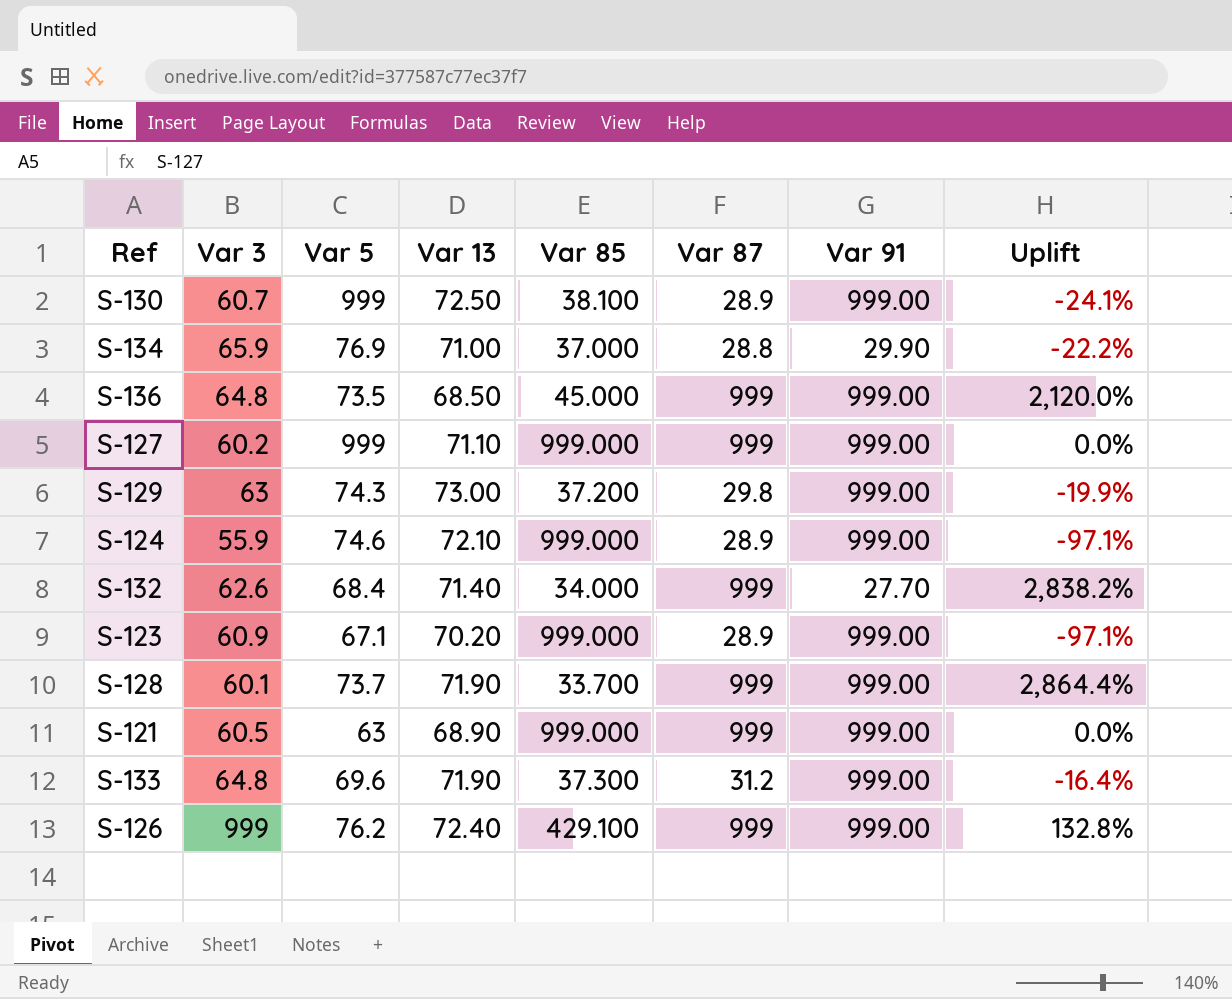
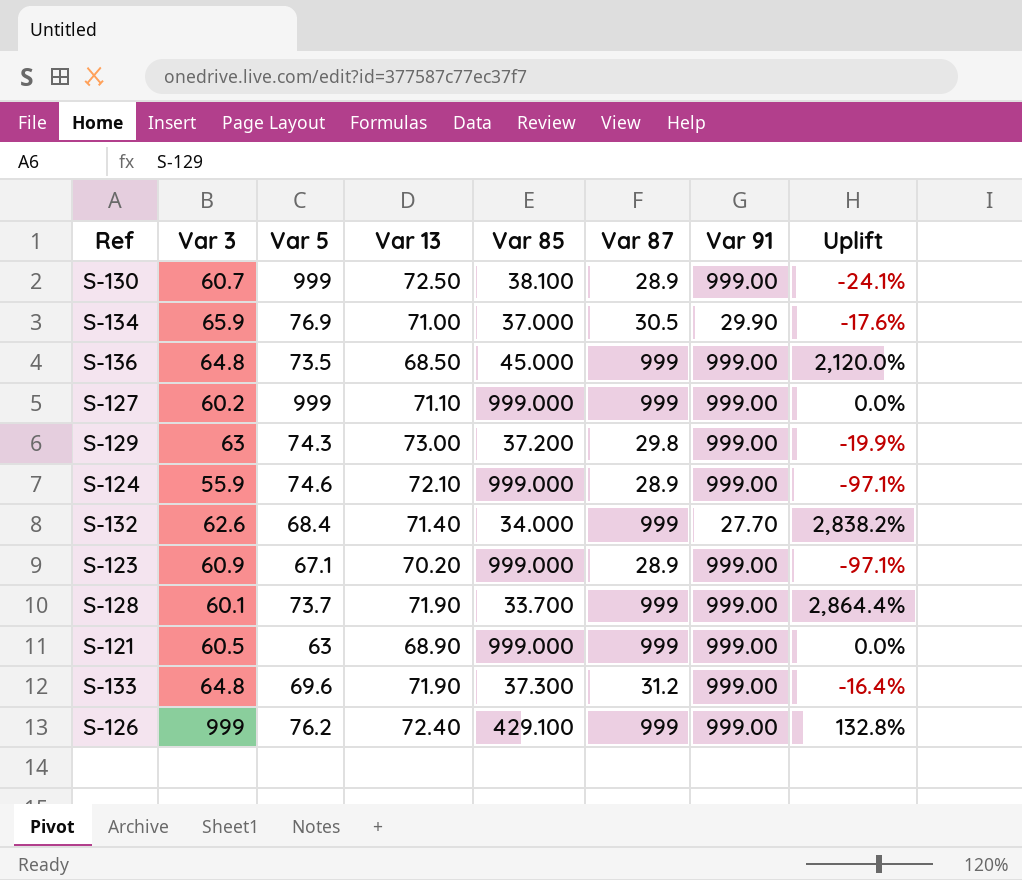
S-134 | Var 87: 28.8 -> 30.5
S-134 | Uplift: -22.2% -> -17.6%

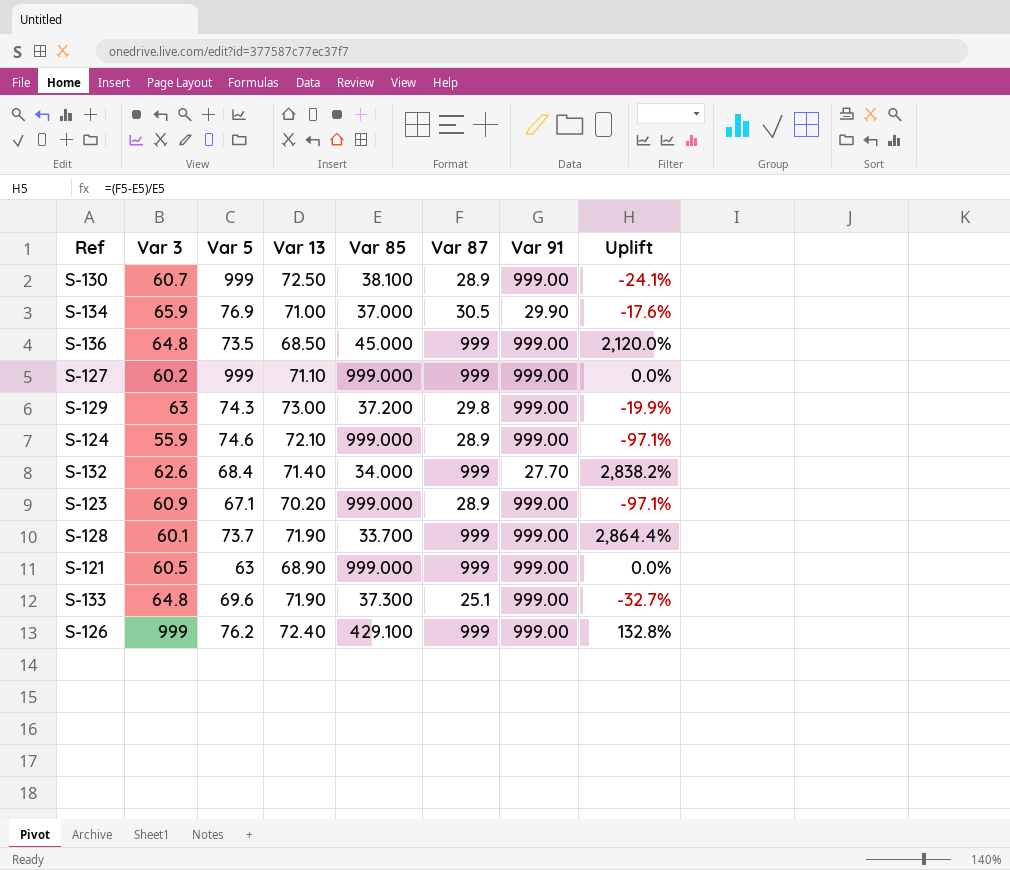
S-133 | Var 87: 31.2 -> 25.1
S-133 | Uplift: -16.4% -> -32.7%

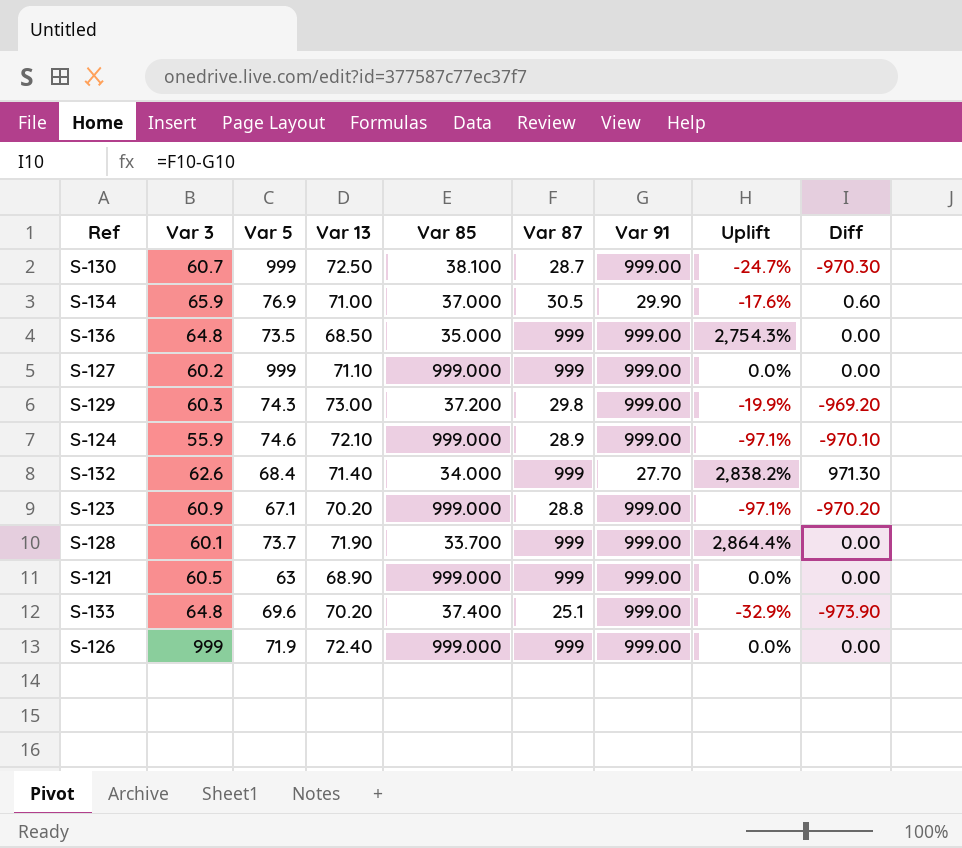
column Diff | formula: none -> [Var 87] - [Var 91]
S-130 | Var 87: 28.9 -> 28.7
S-130 | Uplift: -24.1% -> -24.7%
S-136 | Var 85: 45.000 -> 35.000
S-136 | Uplift: 2,120.0% -> 2,754.3%
S-129 | Var 3: 63 -> 60.3
S-123 | Var 87: 28.9 -> 28.8
S-133 | Var 13: 71.90 -> 70.20
S-133 | Var 85: 37.300 -> 37.400
S-133 | Uplift: -32.7% -> -32.9%
S-126 | Var 5: 76.2 -> 71.9
S-126 | Var 85: 429.100 -> 999.000
S-126 | Uplift: 132.8% -> 0.0%

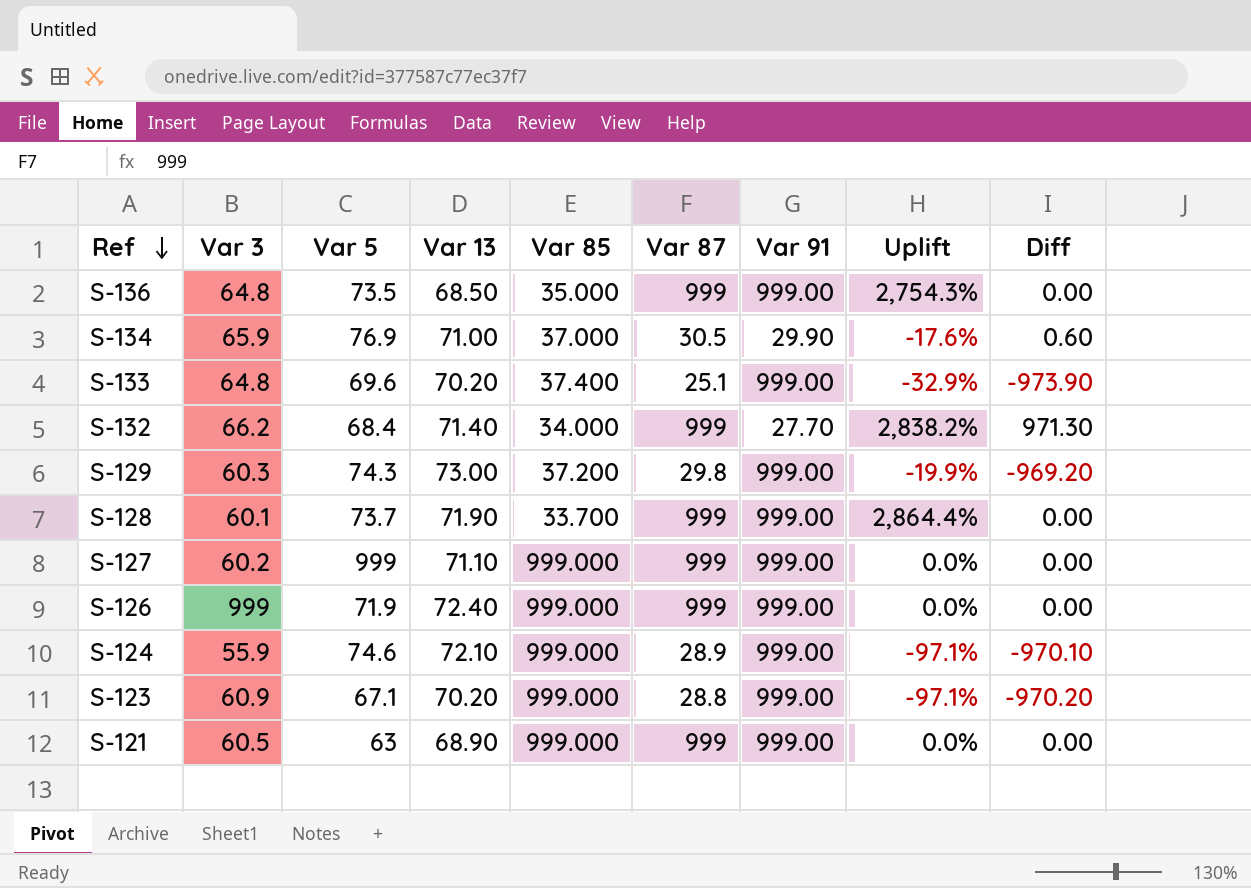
row order: none -> Ref descending
row S-130: 60.7 | 999 | 72.50 | 38.100 | 28.7 | 999.00 | -24.7% | -970.30 -> none
S-132 | Var 3: 62.6 -> 66.2

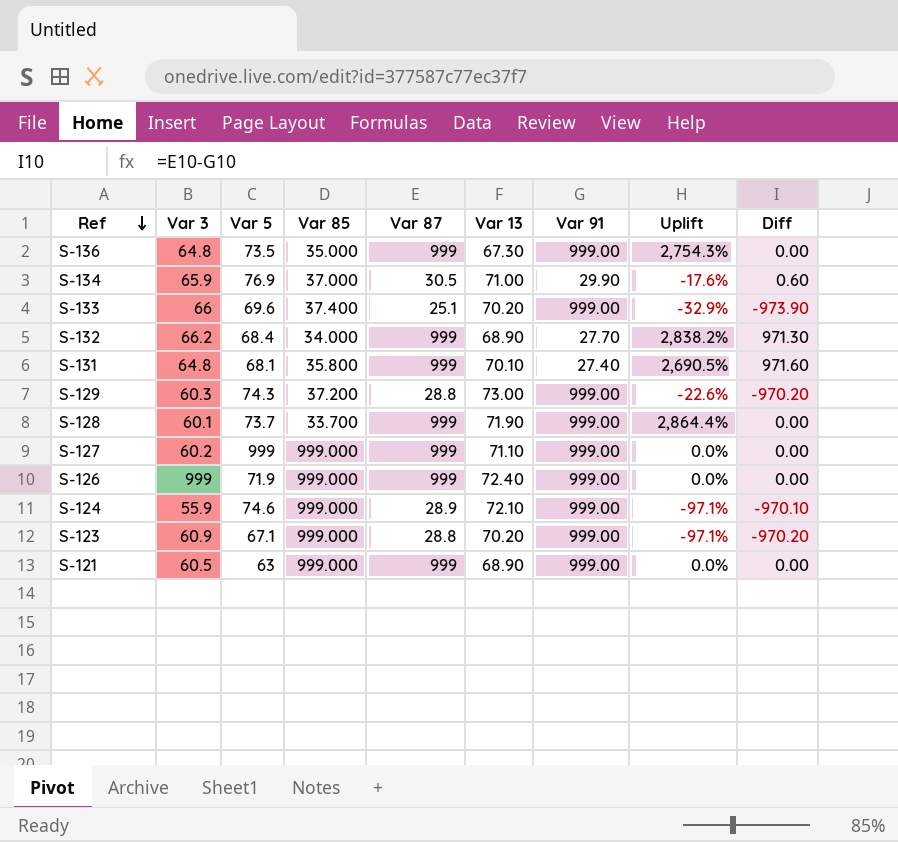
column Var 13 | position: 4 -> 6
S-136 | Var 13: 68.50 -> 67.30
S-133 | Var 3: 64.8 -> 66
S-132 | Var 13: 71.40 -> 68.90
row S-131: none -> 64.8 | 68.1 | 35.800 | 999 | 70.10 | 27.40 | 2,690.5% | 971.60
S-129 | Var 87: 29.8 -> 28.8
S-129 | Uplift: -19.9% -> -22.6%
S-129 | Diff: -969.20 -> -970.20

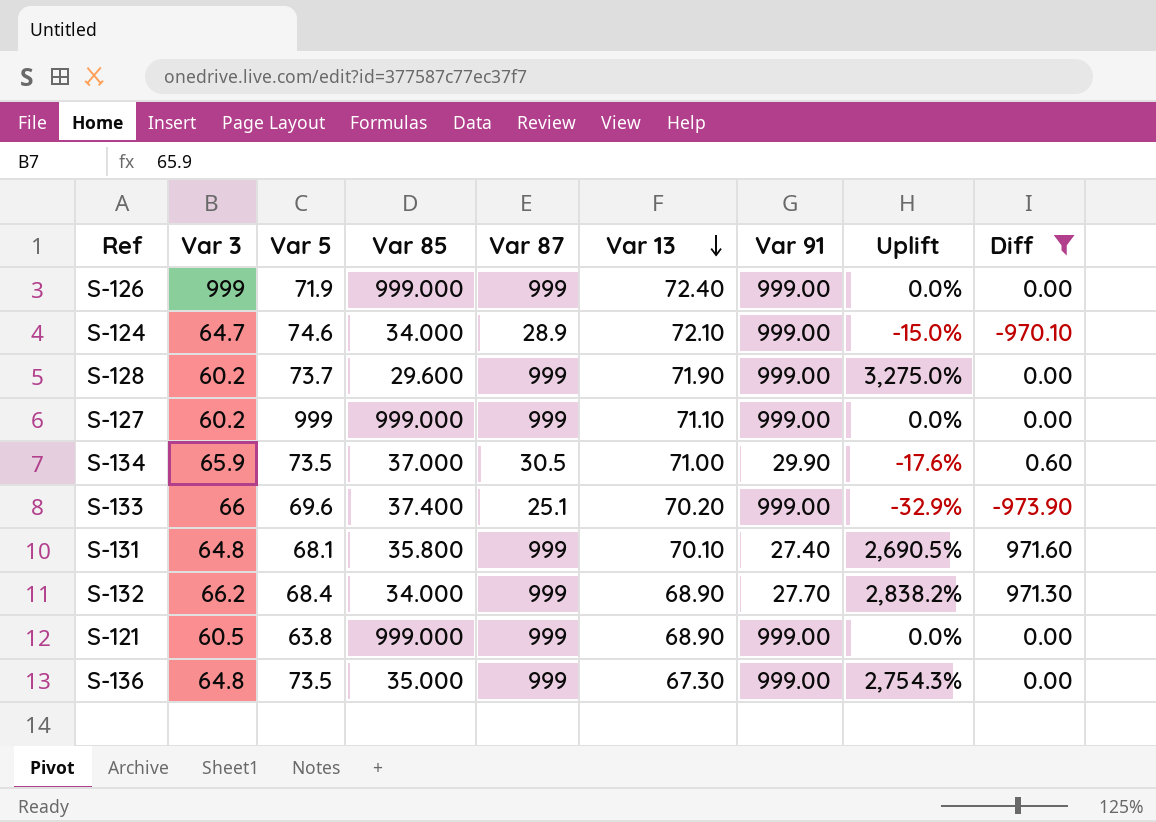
filter: none -> Diff != -970.20
row order: Ref descending -> Var 13 descending
S-124 | Var 3: 55.9 -> 64.7
S-124 | Var 85: 999.000 -> 34.000
S-124 | Uplift: -97.1% -> -15.0%
S-128 | Var 3: 60.1 -> 60.2
S-128 | Var 85: 33.700 -> 29.600
S-128 | Uplift: 2,864.4% -> 3,275.0%
S-134 | Var 5: 76.9 -> 73.5
S-121 | Var 5: 63 -> 63.8

